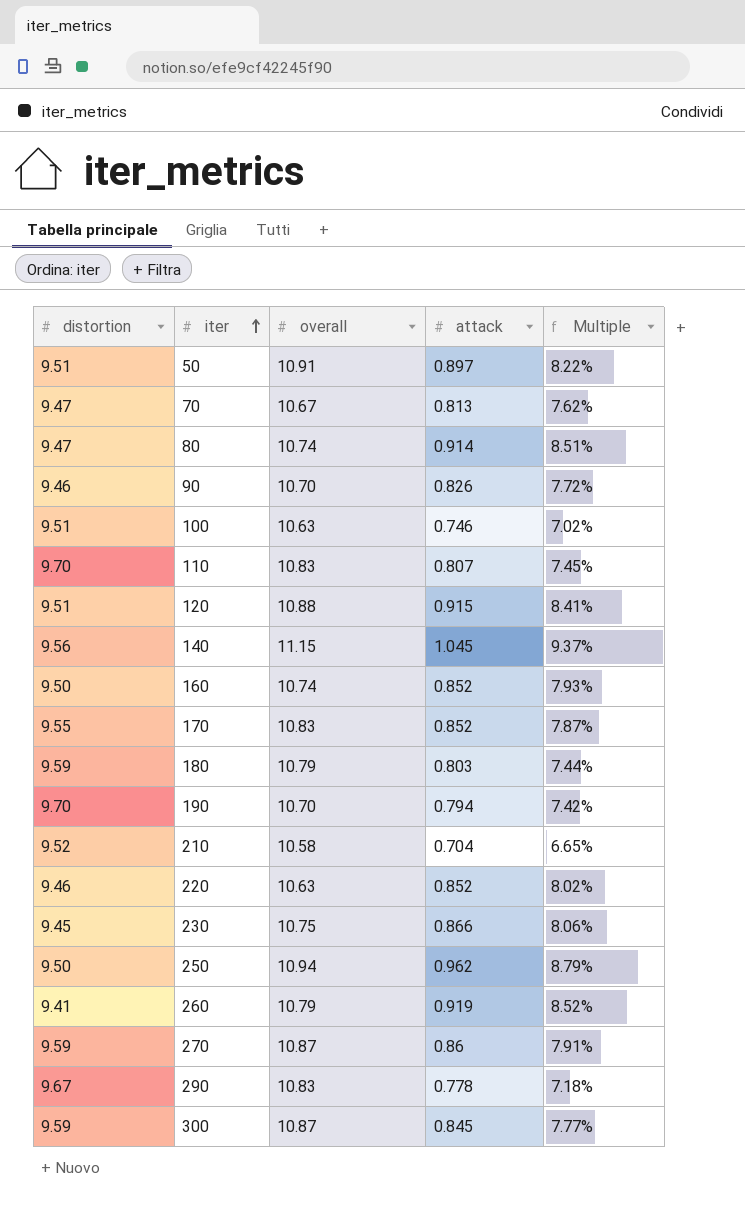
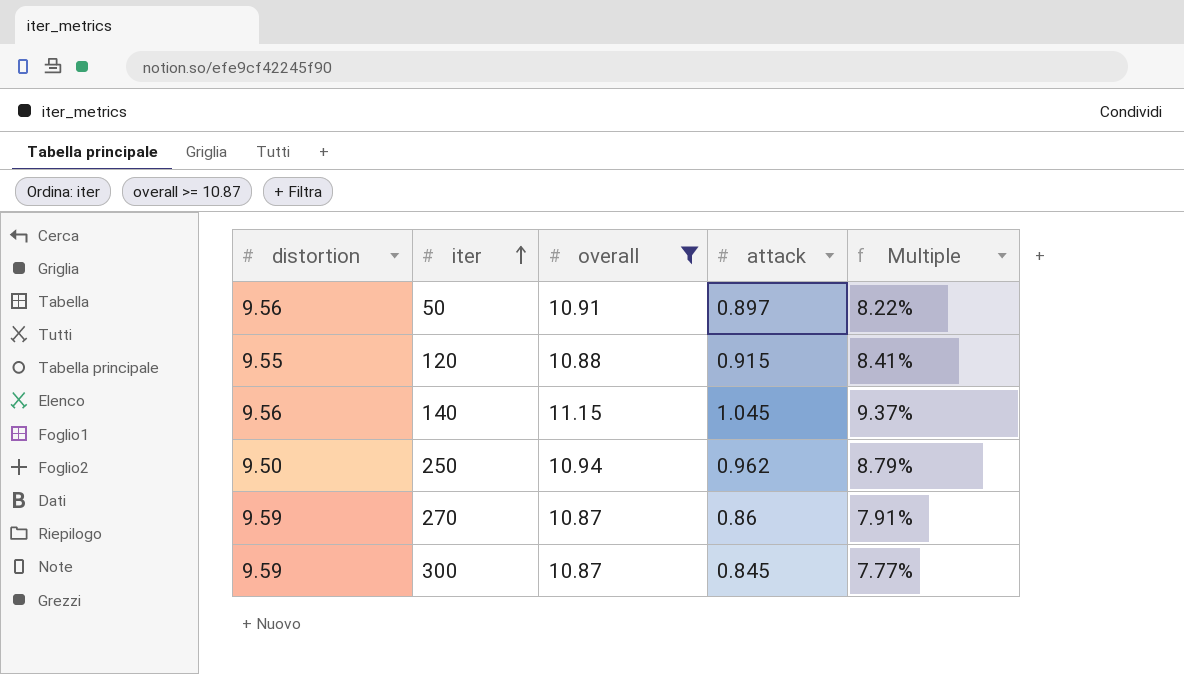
filter: none -> overall >= 10.87
50 | distortion: 9.51 -> 9.56
120 | distortion: 9.51 -> 9.55

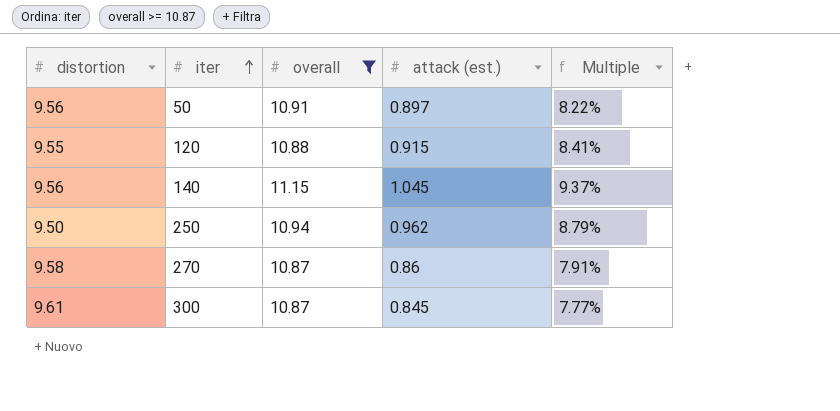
column name: attack -> attack (est.)
270 | distortion: 9.59 -> 9.58
300 | distortion: 9.59 -> 9.61

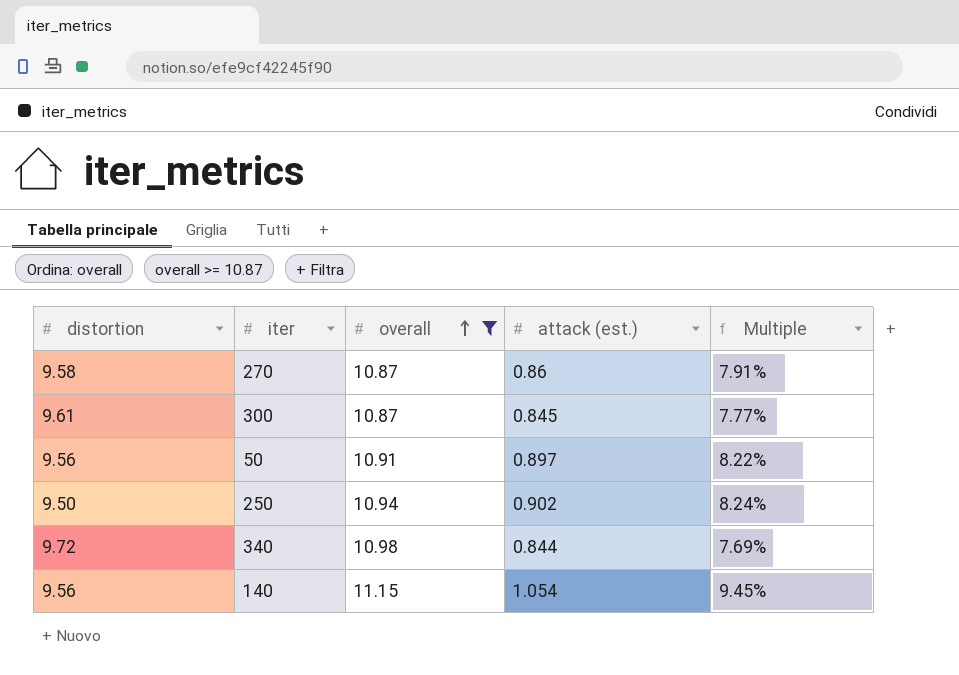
row order: iter ascending -> overall ascending
row 120: 9.55 | 10.88 | 0.915 | 8.41% -> none
250 | attack (est.): 0.962 -> 0.902
250 | Multiple: 8.79% -> 8.24%
row 340: none -> 9.72 | 10.98 | 0.844 | 7.69%
140 | attack (est.): 1.045 -> 1.054
140 | Multiple: 9.37% -> 9.45%

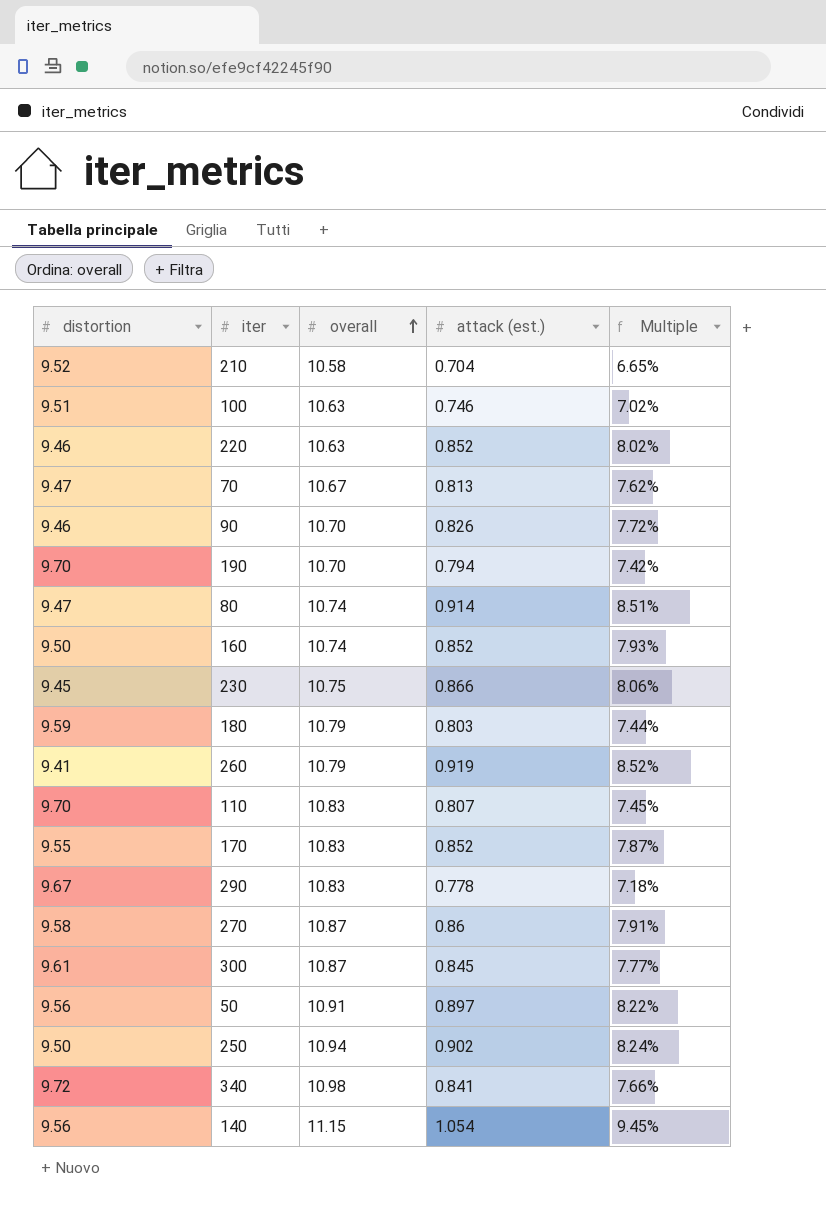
filter: overall >= 10.87 -> none
340 | attack (est.): 0.844 -> 0.841
340 | Multiple: 7.69% -> 7.66%

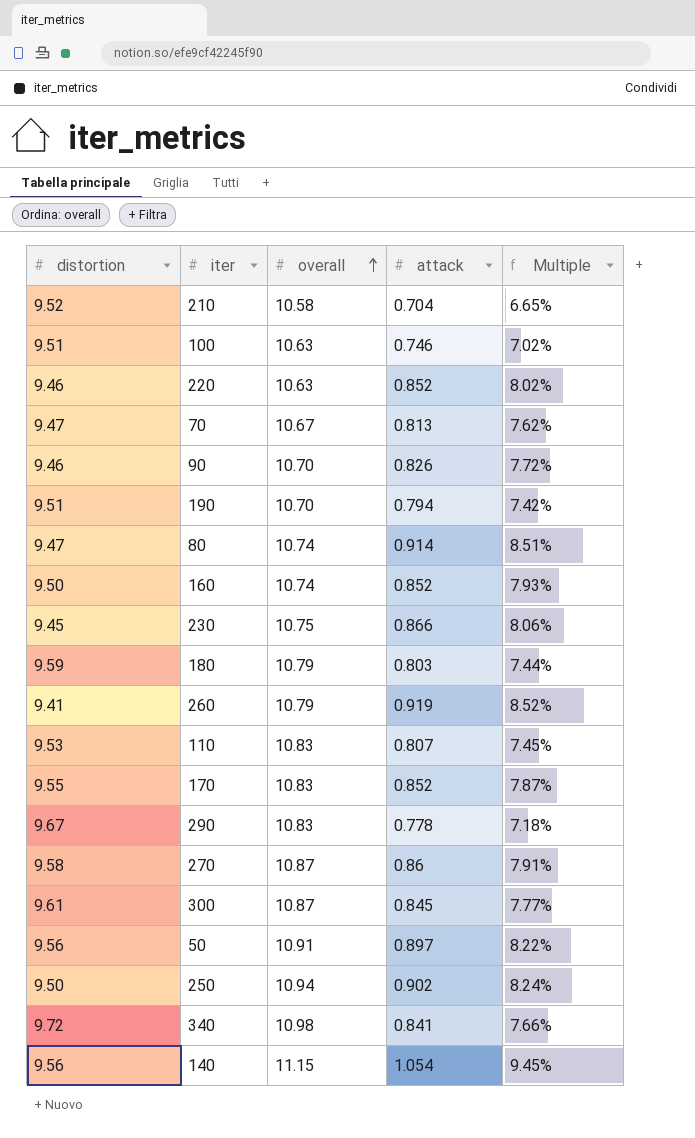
column name: attack (est.) -> attack
190 | distortion: 9.70 -> 9.51
110 | distortion: 9.70 -> 9.53

